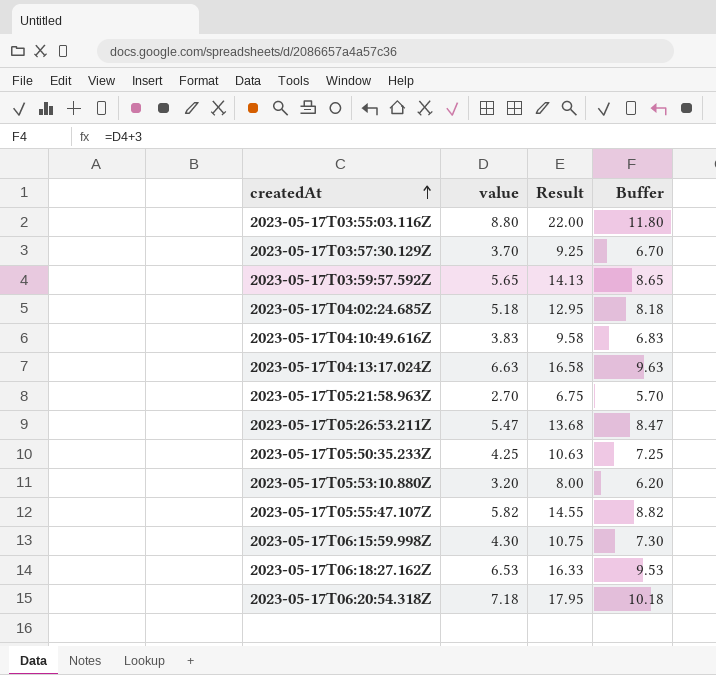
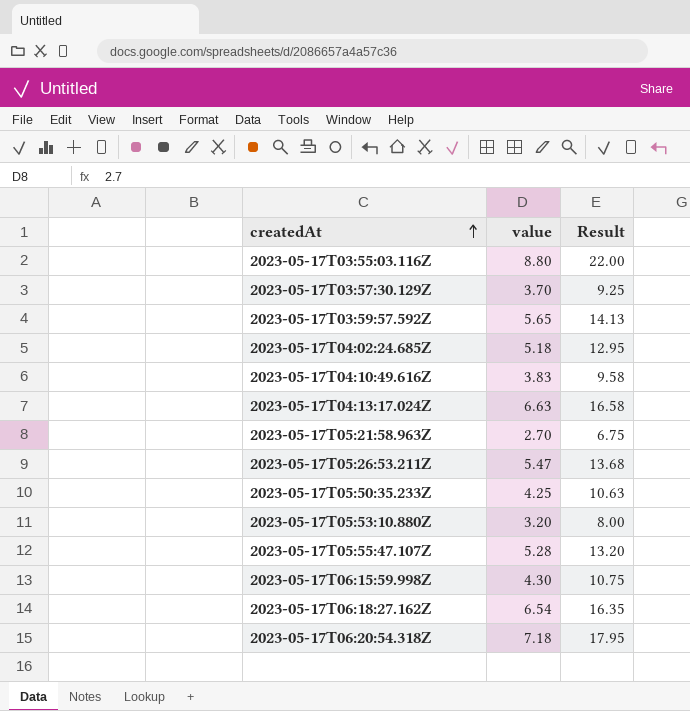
column Buffer | formula: [value] + 3 -> none
2023-05-17T05:55:47.107Z | value: 5.82 -> 5.28
2023-05-17T05:55:47.107Z | Result: 14.55 -> 13.20
2023-05-17T06:18:27.162Z | value: 6.53 -> 6.54
2023-05-17T06:18:27.162Z | Result: 16.33 -> 16.35

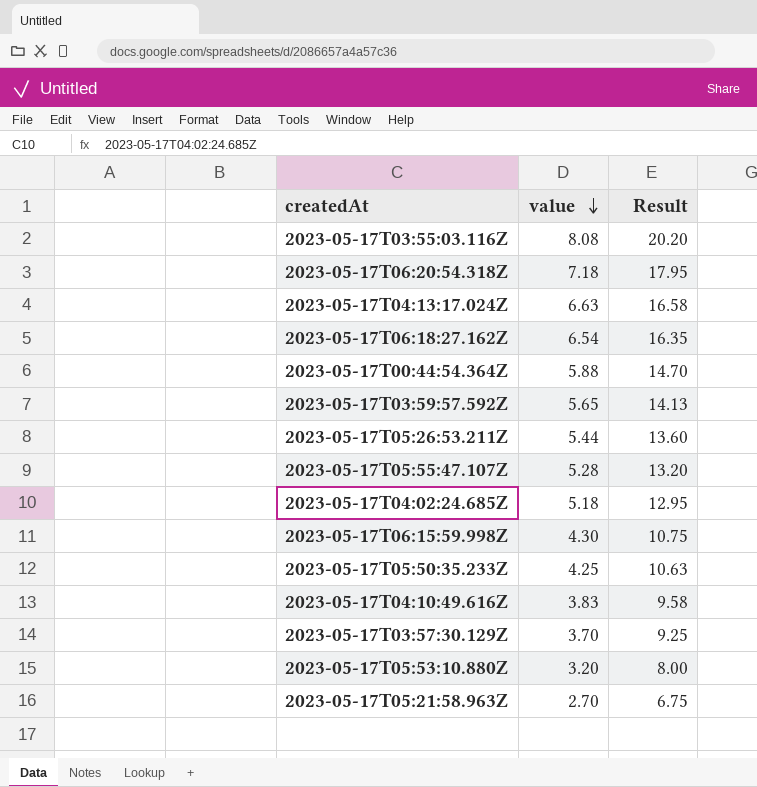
row order: createdAt ascending -> value descending
2023-05-17T03:55:03.116Z | value: 8.80 -> 8.08
2023-05-17T03:55:03.116Z | Result: 22.00 -> 20.20
row 2023-05-17T00:44:54.364Z: none -> 5.88 | 14.70
2023-05-17T05:26:53.211Z | value: 5.47 -> 5.44
2023-05-17T05:26:53.211Z | Result: 13.68 -> 13.60

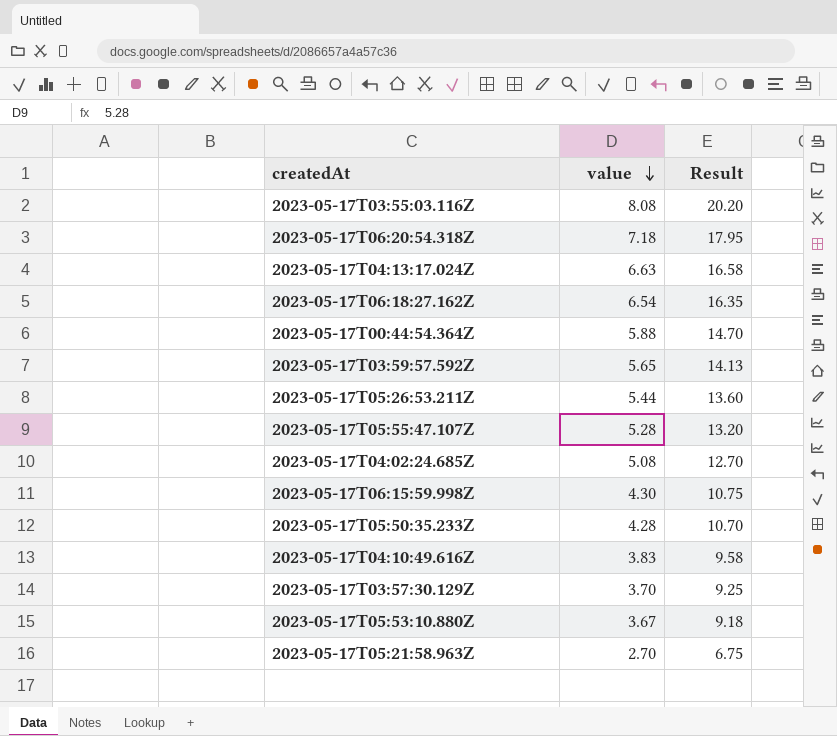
2023-05-17T04:02:24.685Z | value: 5.18 -> 5.08
2023-05-17T04:02:24.685Z | Result: 12.95 -> 12.70
2023-05-17T05:50:35.233Z | value: 4.25 -> 4.28
2023-05-17T05:50:35.233Z | Result: 10.63 -> 10.70
2023-05-17T05:53:10.880Z | value: 3.20 -> 3.67
2023-05-17T05:53:10.880Z | Result: 8.00 -> 9.18

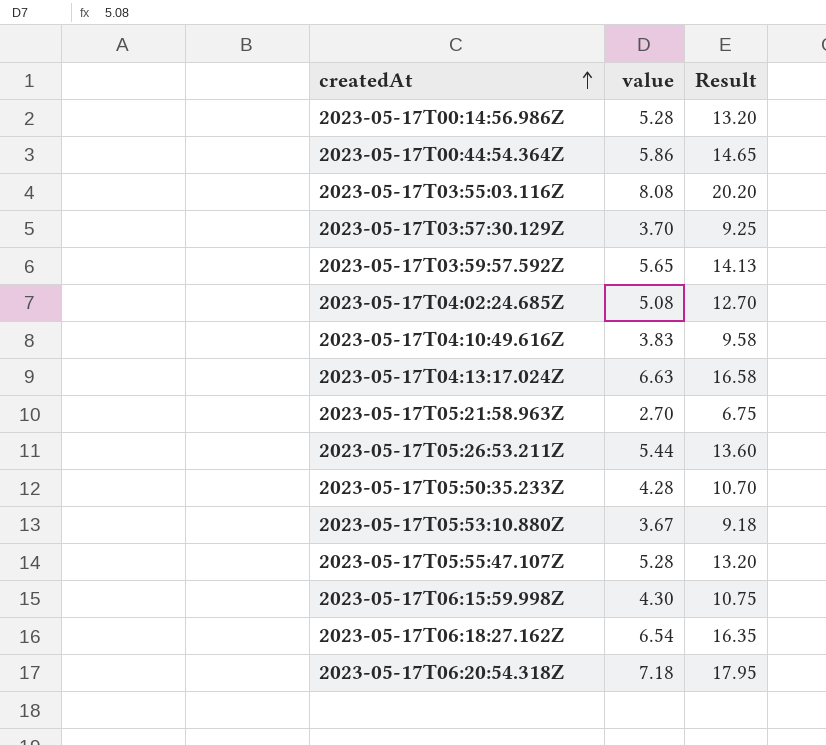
row order: value descending -> createdAt ascending
row 2023-05-17T00:14:56.986Z: none -> 5.28 | 13.20
2023-05-17T00:44:54.364Z | value: 5.88 -> 5.86
2023-05-17T00:44:54.364Z | Result: 14.70 -> 14.65

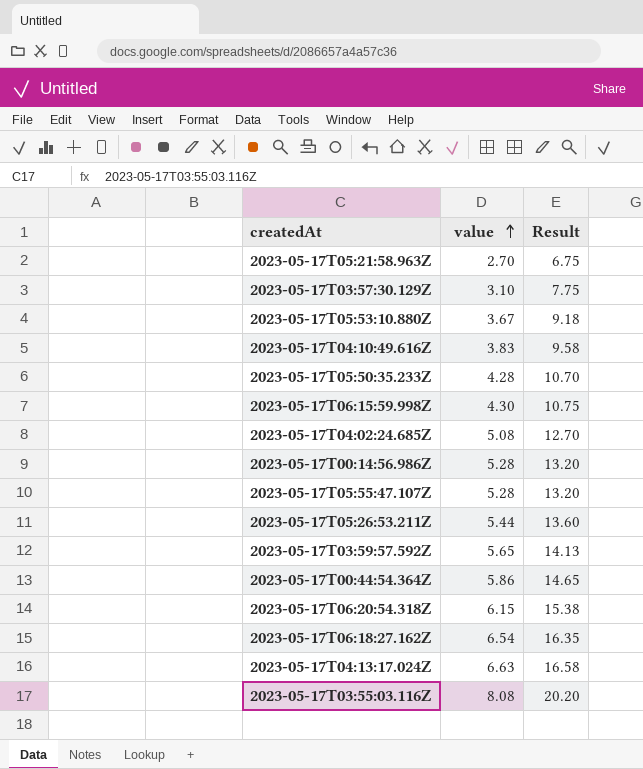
row order: createdAt ascending -> value ascending
2023-05-17T03:57:30.129Z | value: 3.70 -> 3.10
2023-05-17T03:57:30.129Z | Result: 9.25 -> 7.75
2023-05-17T06:20:54.318Z | value: 7.18 -> 6.15
2023-05-17T06:20:54.318Z | Result: 17.95 -> 15.38

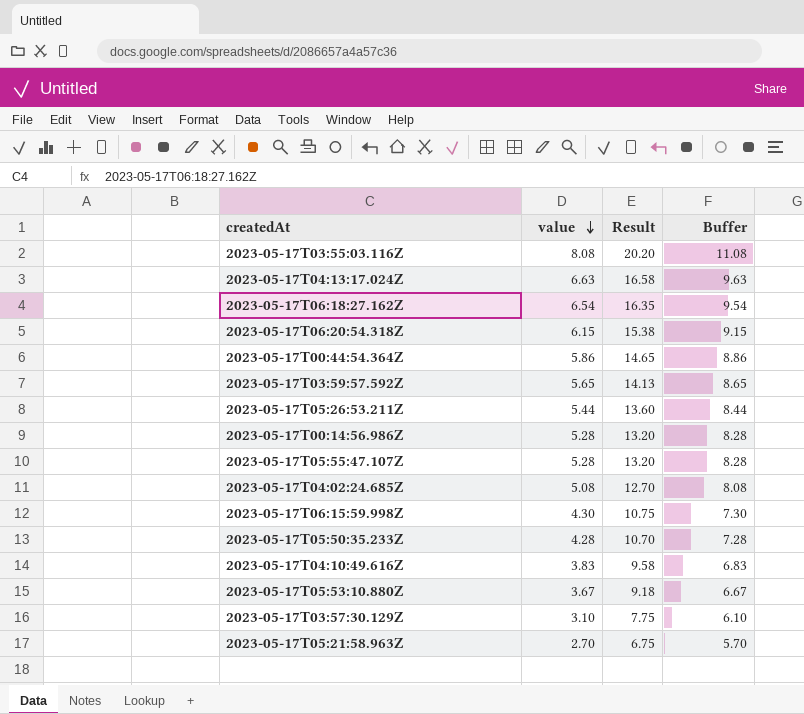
row order: value ascending -> value descending
column Buffer | formula: none -> [value] + 3

